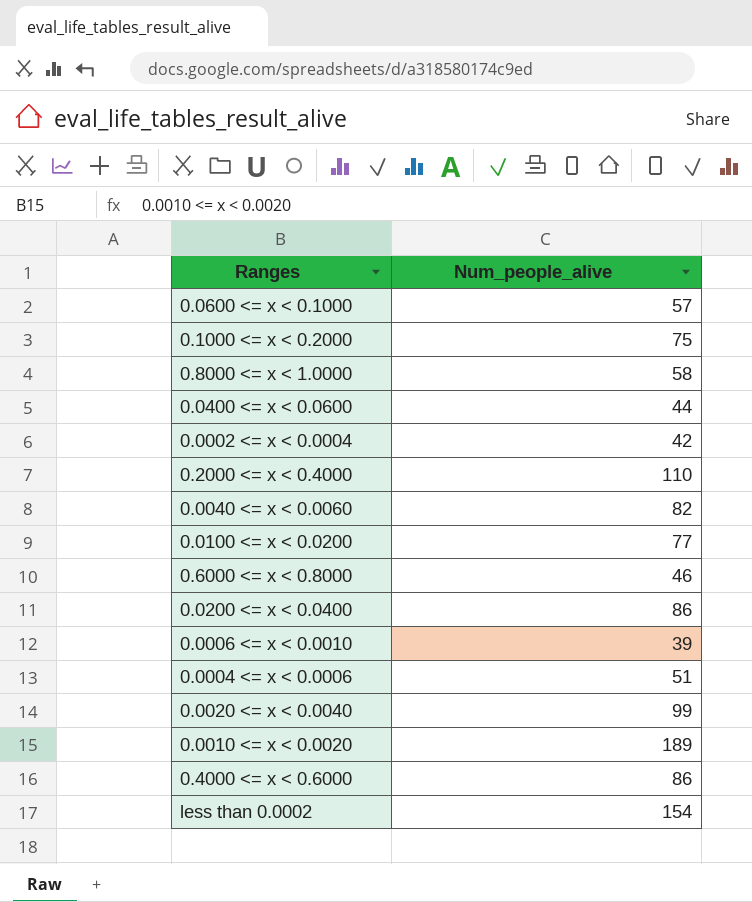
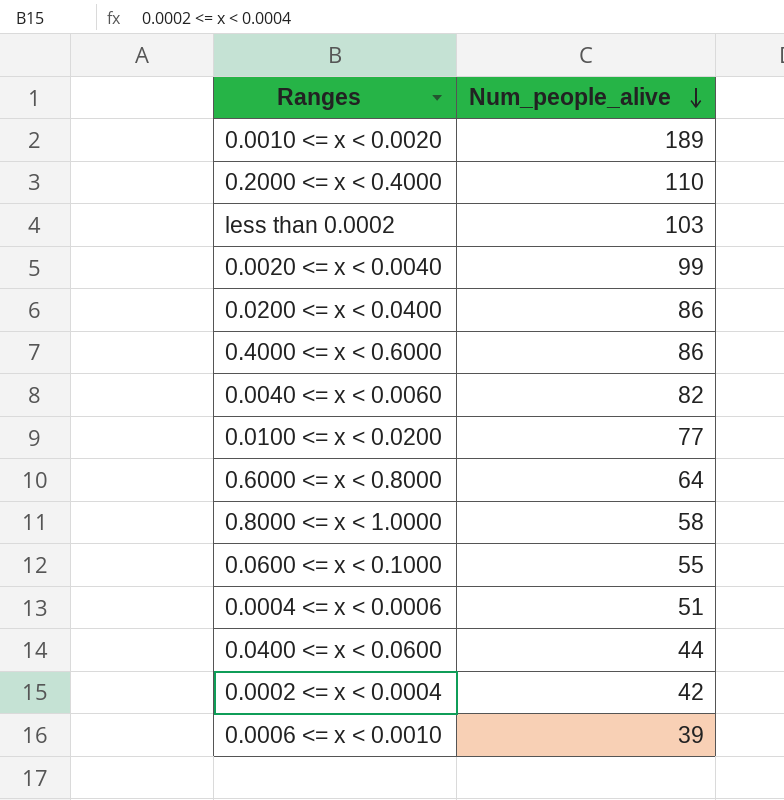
row order: none -> Num_people_alive descending
row 0.1000 <= x < 0.2000: 75 -> none
less than 0.0002 | Num_people_alive: 154 -> 103
0.6000 <= x < 0.8000 | Num_people_alive: 46 -> 64
0.0600 <= x < 0.1000 | Num_people_alive: 57 -> 55

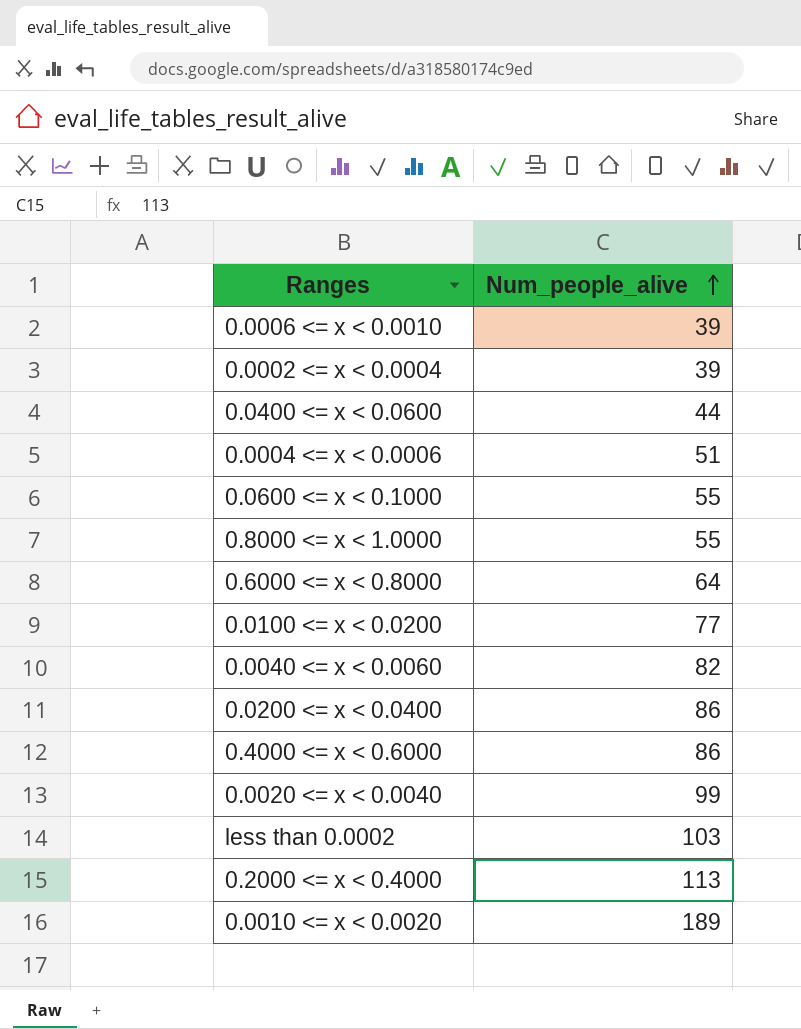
row order: Num_people_alive descending -> Num_people_alive ascending
0.0002 <= x < 0.0004 | Num_people_alive: 42 -> 39
0.8000 <= x < 1.0000 | Num_people_alive: 58 -> 55
0.2000 <= x < 0.4000 | Num_people_alive: 110 -> 113

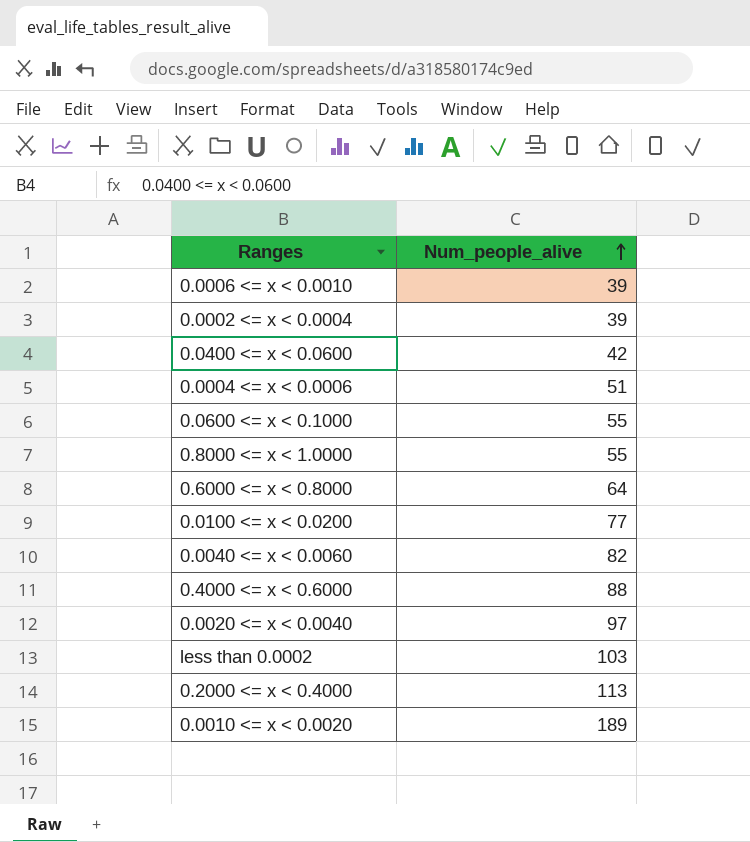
row 0.0200 <= x < 0.0400: 86 -> none
0.0400 <= x < 0.0600 | Num_people_alive: 44 -> 42
0.4000 <= x < 0.6000 | Num_people_alive: 86 -> 88
0.0020 <= x < 0.0040 | Num_people_alive: 99 -> 97

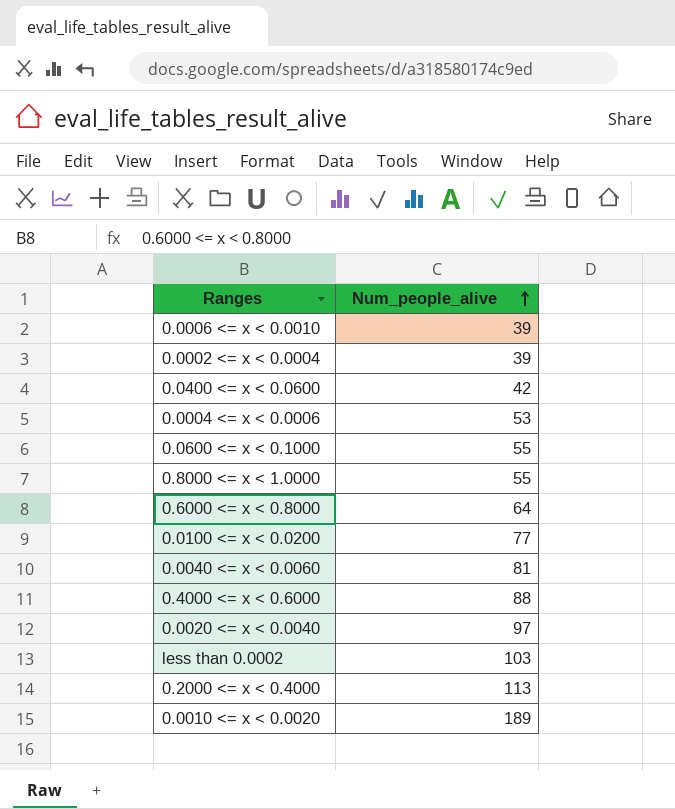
0.0004 <= x < 0.0006 | Num_people_alive: 51 -> 53
0.0040 <= x < 0.0060 | Num_people_alive: 82 -> 81

